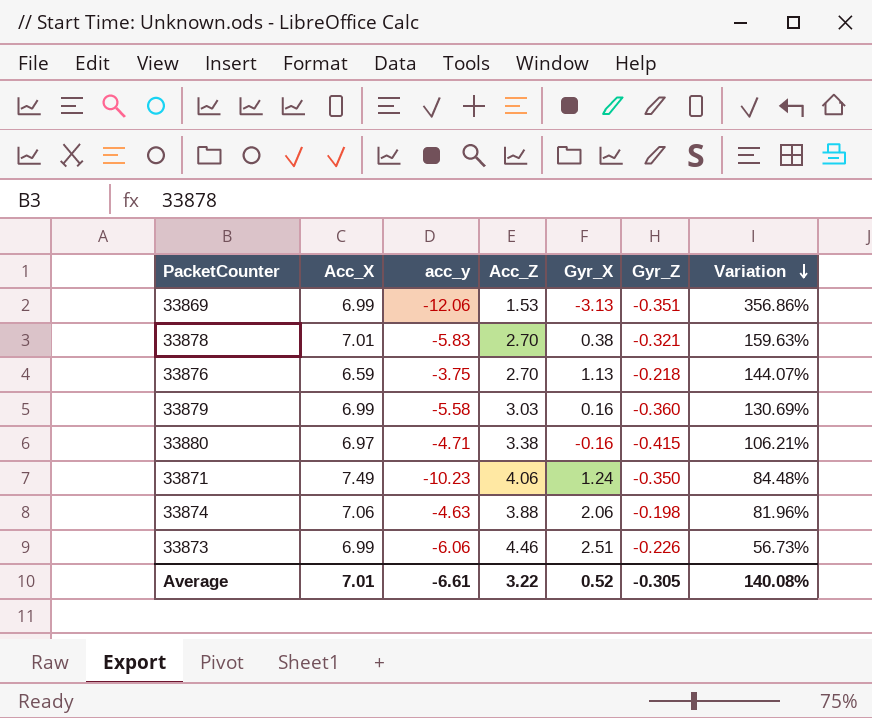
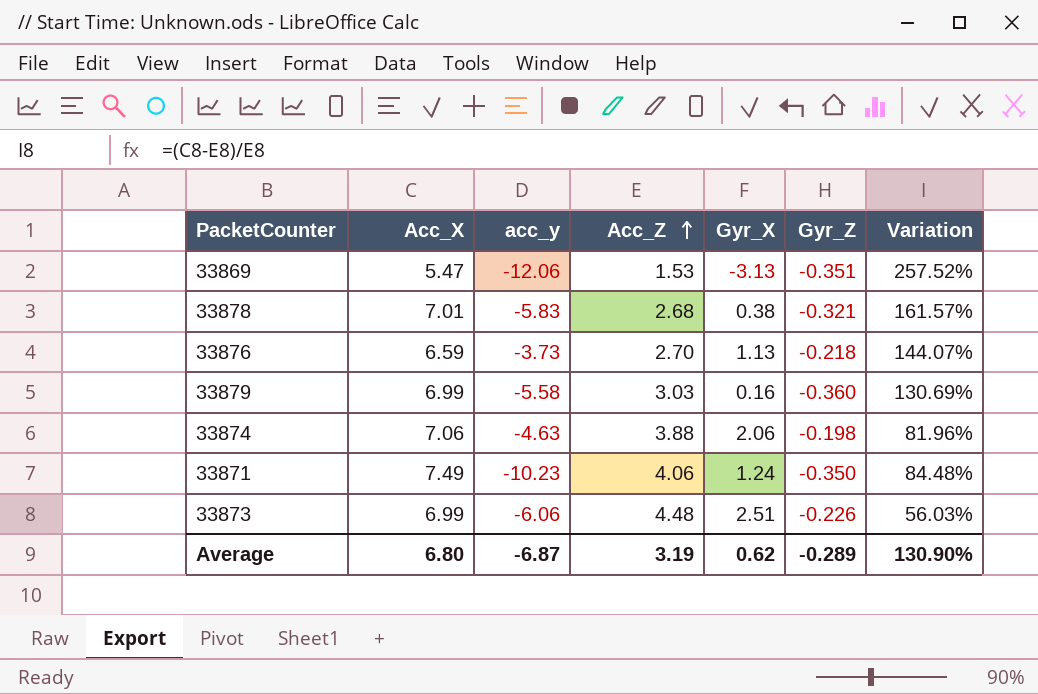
row order: Variation descending -> Acc_Z ascending
row 33880: 6.97 | -4.71 | 3.38 | -0.16 | -0.415 | 106.21% -> none
33869 | Acc_X: 6.99 -> 5.47
33869 | Variation: 356.86% -> 257.52%
33878 | Acc_Z: 2.70 -> 2.68
33878 | Variation: 159.63% -> 161.57%
33876 | acc_y: -3.75 -> -3.73
33873 | Acc_Z: 4.46 -> 4.48
33873 | Variation: 56.73% -> 56.03%
Average | Acc_X: 7.01 -> 6.80
Average | acc_y: -6.61 -> -6.87
Average | Acc_Z: 3.22 -> 3.19
Average | Gyr_X: 0.52 -> 0.62
Average | Gyr_Z: -0.305 -> -0.289
Average | Variation: 140.08% -> 130.90%

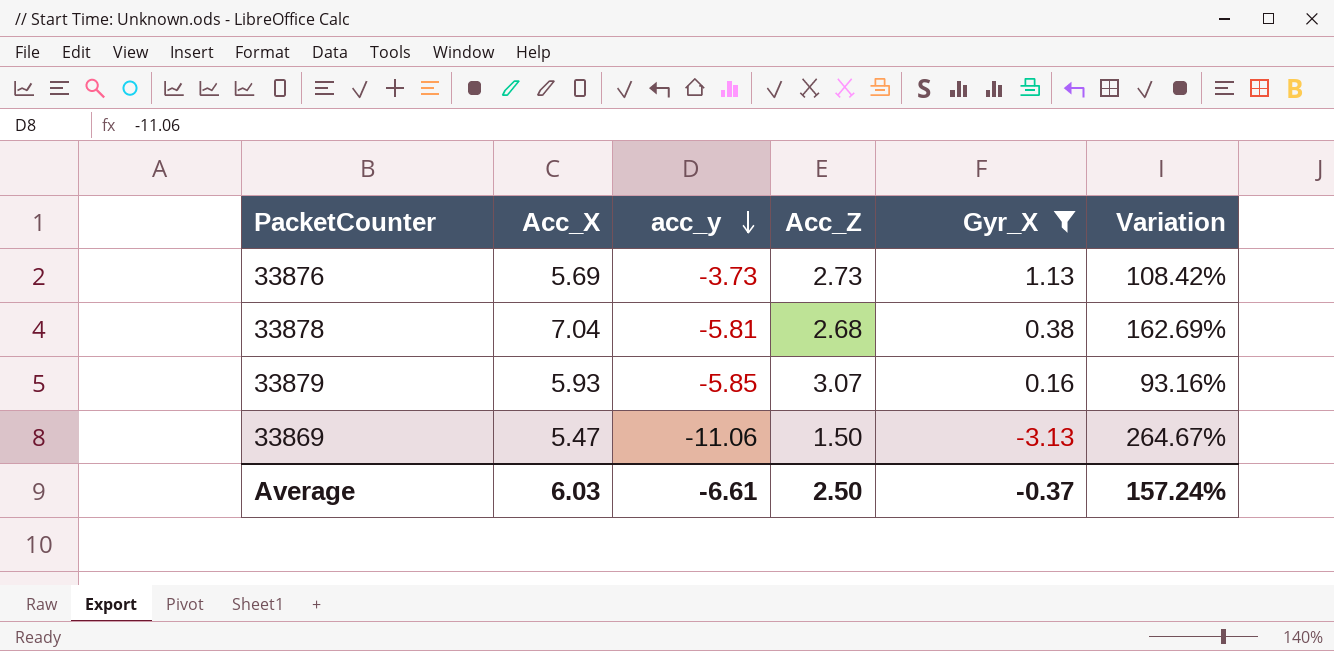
filter: none -> Gyr_X <= 1.13
row order: Acc_Z ascending -> acc_y descending
column Gyr_Z | position: 6 -> none
33876 | Acc_X: 6.59 -> 5.69
33876 | Acc_Z: 2.70 -> 2.73
33876 | Variation: 144.07% -> 108.42%
33878 | Acc_X: 7.01 -> 7.04
33878 | acc_y: -5.83 -> -5.81
33878 | Variation: 161.57% -> 162.69%
33879 | Acc_X: 6.99 -> 5.93
33879 | acc_y: -5.58 -> -5.85
33879 | Acc_Z: 3.03 -> 3.07
33879 | Variation: 130.69% -> 93.16%
33869 | acc_y: -12.06 -> -11.06
33869 | Acc_Z: 1.53 -> 1.50
33869 | Variation: 257.52% -> 264.67%
Average | Acc_X: 6.80 -> 6.03
Average | acc_y: -6.87 -> -6.61
Average | Acc_Z: 3.19 -> 2.50
Average | Gyr_X: 0.62 -> -0.37
Average | Variation: 130.90% -> 157.24%

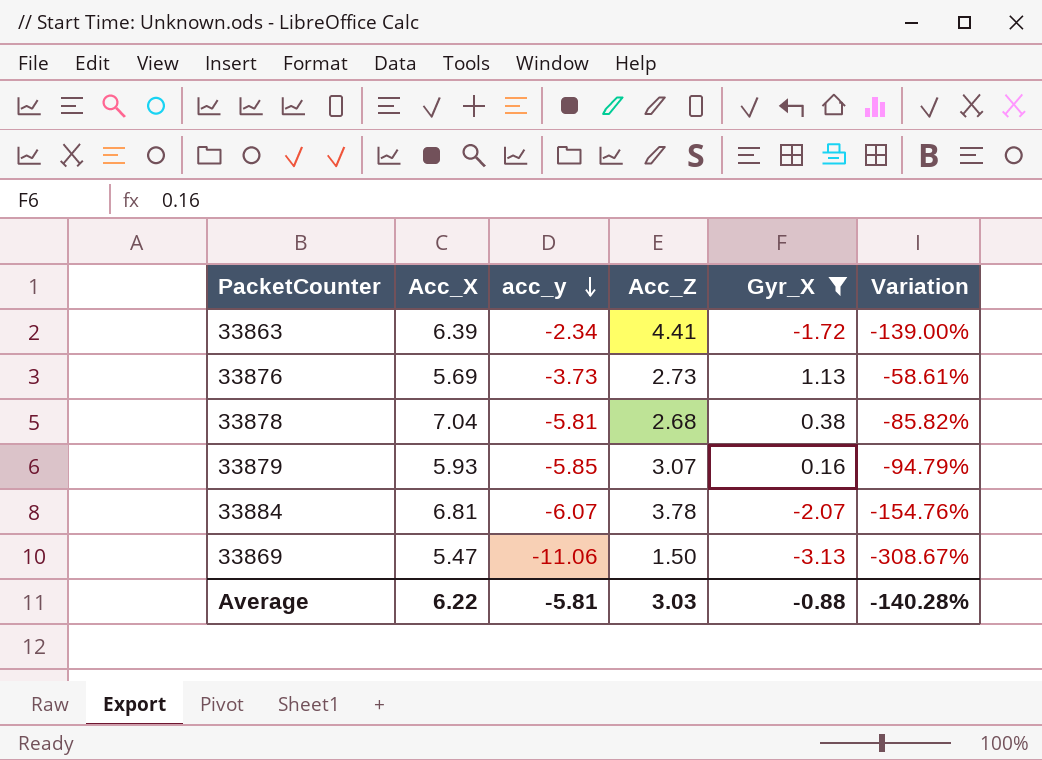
column Variation | formula: ([Acc_X] - [Acc_Z]) / [Acc_Z] -> ([Gyr_X] - [Acc_Z]) / [Acc_Z]
row 33863: none -> 6.39 | -2.34 | 4.41 | -1.72 | -139.00%
row 33884: none -> 6.81 | -6.07 | 3.78 | -2.07 | -154.76%
Average | Acc_X: 6.03 -> 6.22
Average | acc_y: -6.61 -> -5.81
Average | Acc_Z: 2.50 -> 3.03
Average | Gyr_X: -0.37 -> -0.88
Average | Variation: 157.24% -> -140.28%

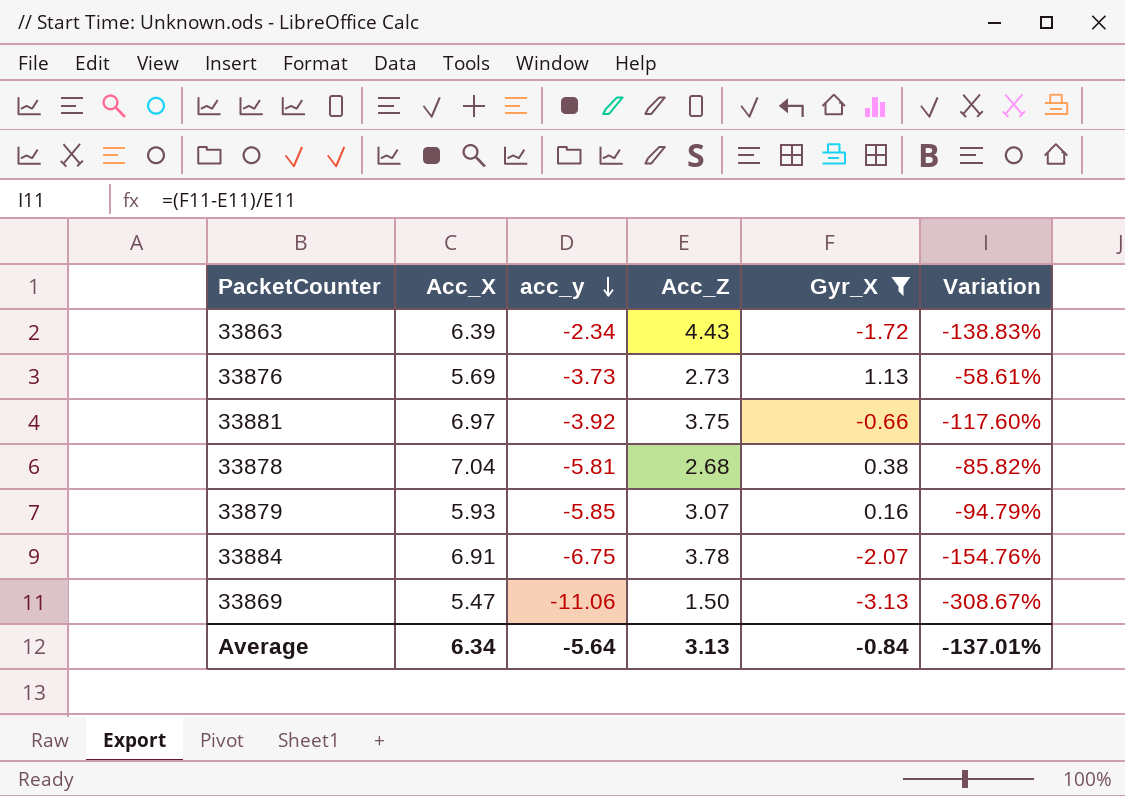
33863 | Acc_Z: 4.41 -> 4.43
33863 | Variation: -139.00% -> -138.83%
row 33881: none -> 6.97 | -3.92 | 3.75 | -0.66 | -117.60%
33884 | Acc_X: 6.81 -> 6.91
33884 | acc_y: -6.07 -> -6.75
Average | Acc_X: 6.22 -> 6.34
Average | acc_y: -5.81 -> -5.64
Average | Acc_Z: 3.03 -> 3.13
Average | Gyr_X: -0.88 -> -0.84
Average | Variation: -140.28% -> -137.01%

